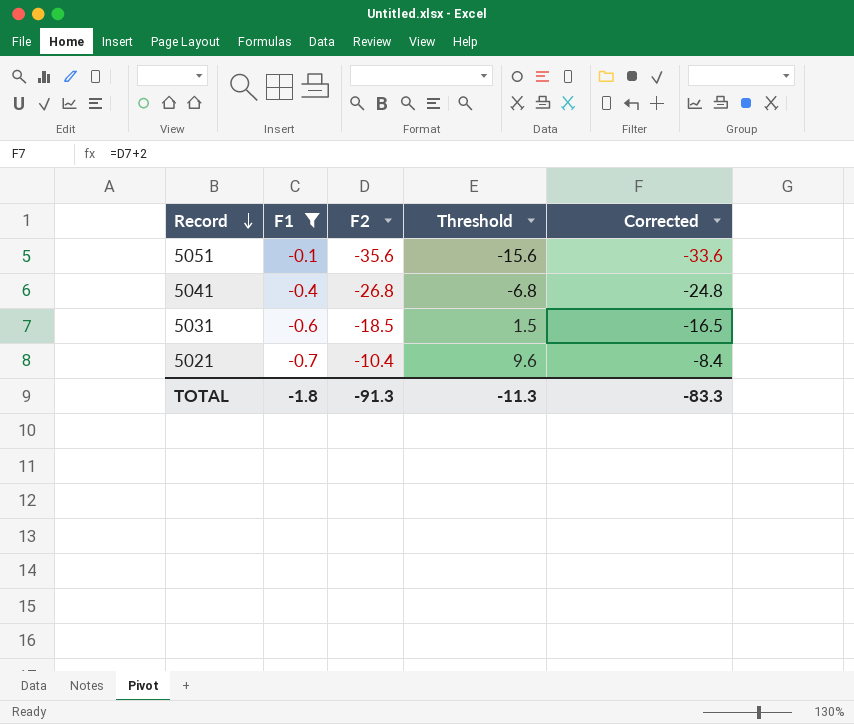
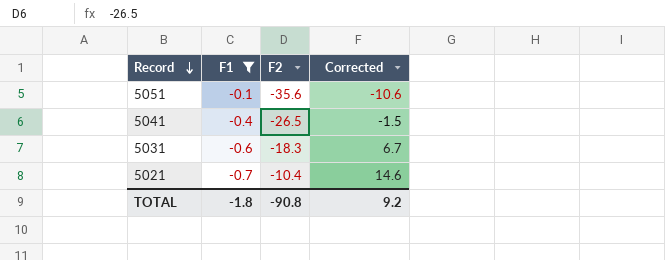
column Threshold | formula: [F2] + 20 -> none
column Corrected | formula: [F2] + 2 -> [F2] + 25
5041 | F2: -26.8 -> -26.5
5031 | F2: -18.5 -> -18.3
TOTAL | F2: -91.3 -> -90.8
TOTAL | Corrected: -83.3 -> 9.2

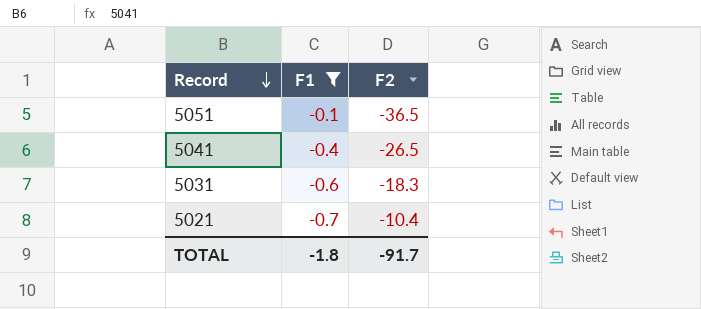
column Corrected | formula: [F2] + 25 -> none
5051 | F2: -35.6 -> -36.5
TOTAL | F2: -90.8 -> -91.7

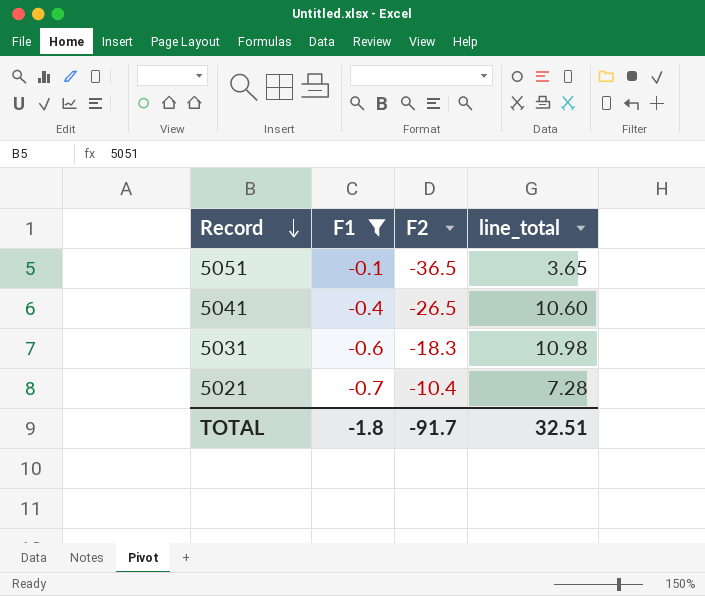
column line_total | formula: none -> [F1] * [F2]

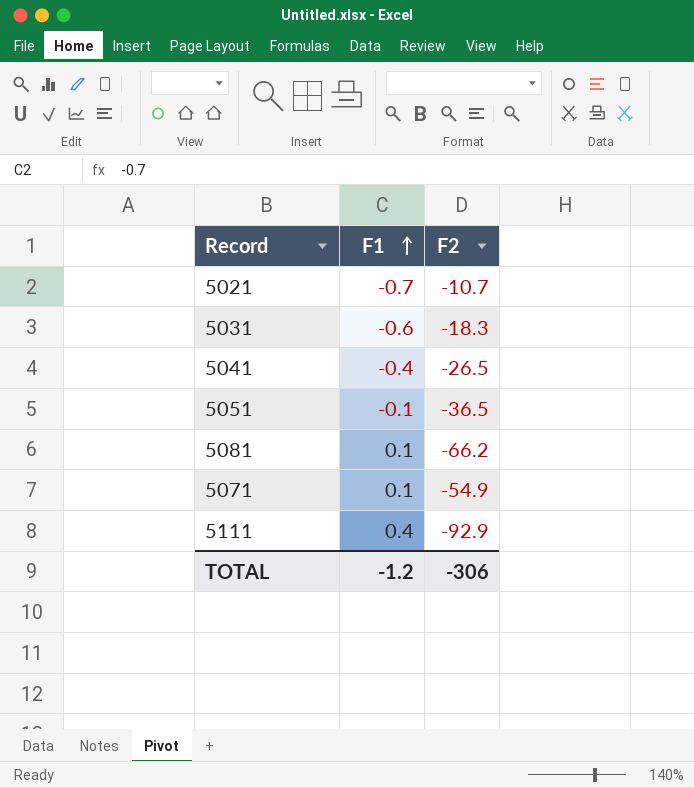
filter: F1 <= -0.1 -> none
row order: Record descending -> F1 ascending
column line_total | formula: [F1] * [F2] -> none
5021 | F2: -10.4 -> -10.7
TOTAL | F1: -1.8 -> -1.2
TOTAL | F2: -91.7 -> -306

